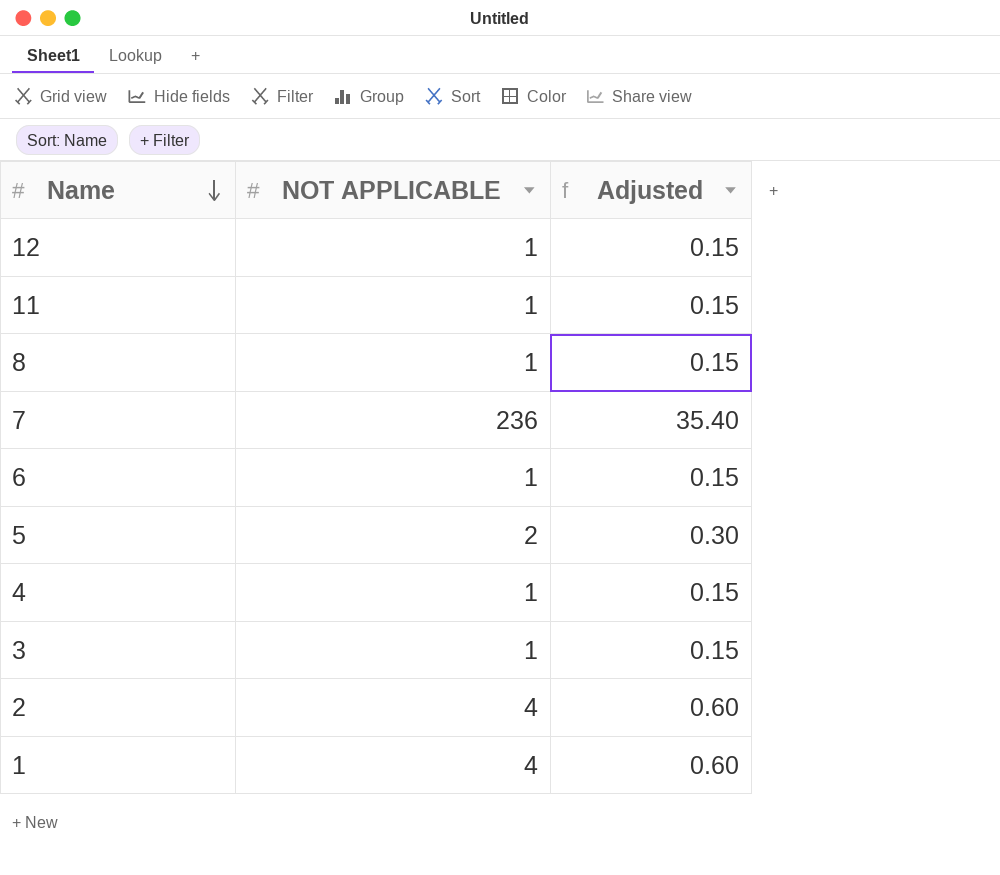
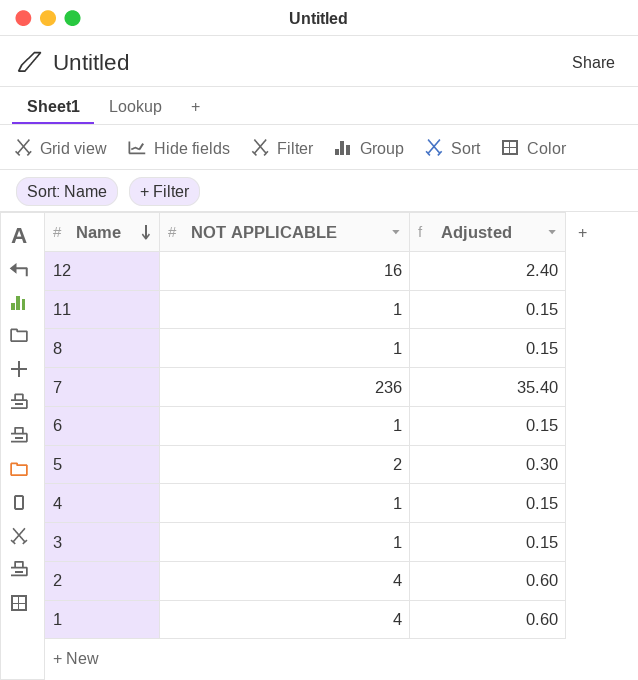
12 | NOT APPLICABLE: 1 -> 16
12 | Adjusted: 0.15 -> 2.40

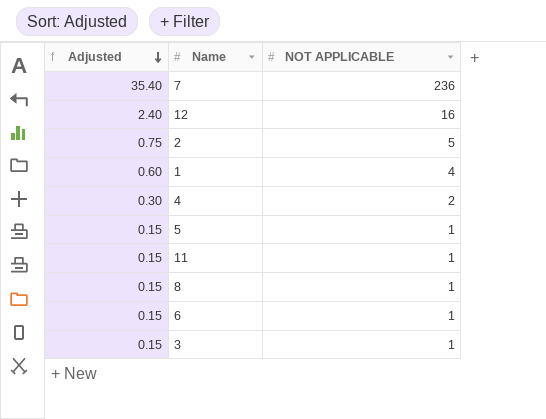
row order: Name descending -> Adjusted descending
column Adjusted | position: 3 -> 1
2 | Adjusted: 0.60 -> 0.75
2 | NOT APPLICABLE: 4 -> 5
4 | Adjusted: 0.15 -> 0.30
4 | NOT APPLICABLE: 1 -> 2
5 | Adjusted: 0.30 -> 0.15
5 | NOT APPLICABLE: 2 -> 1

